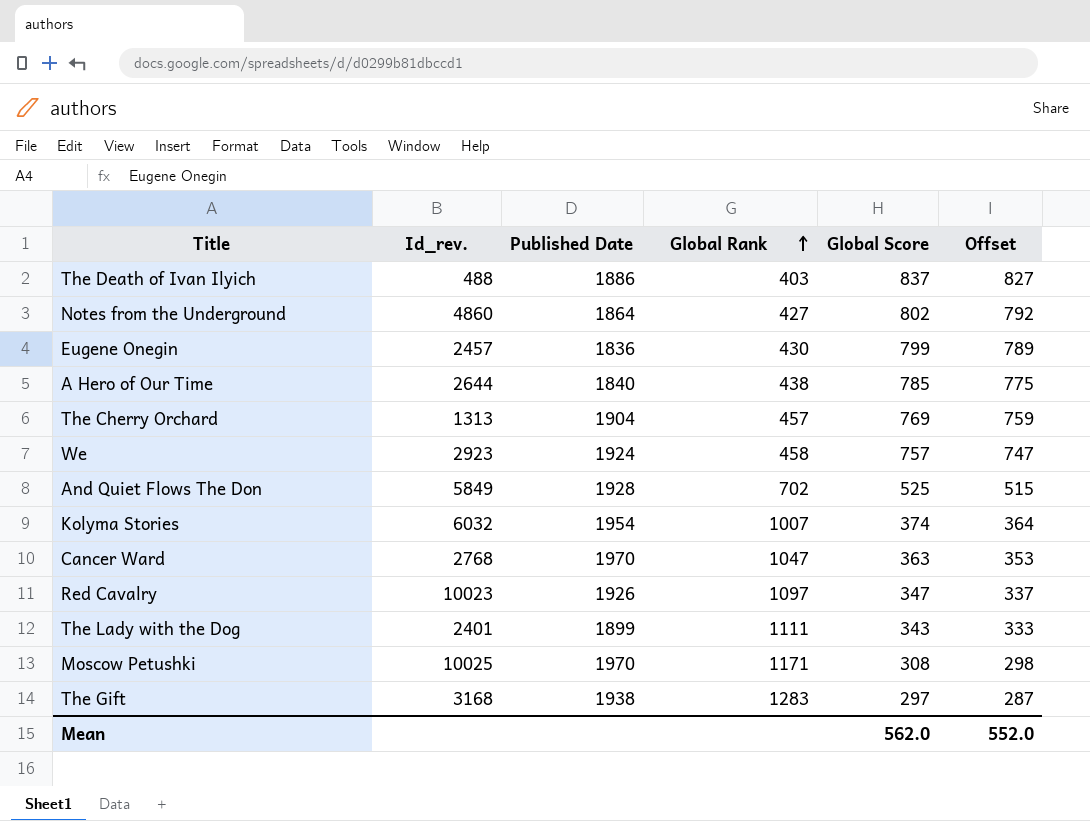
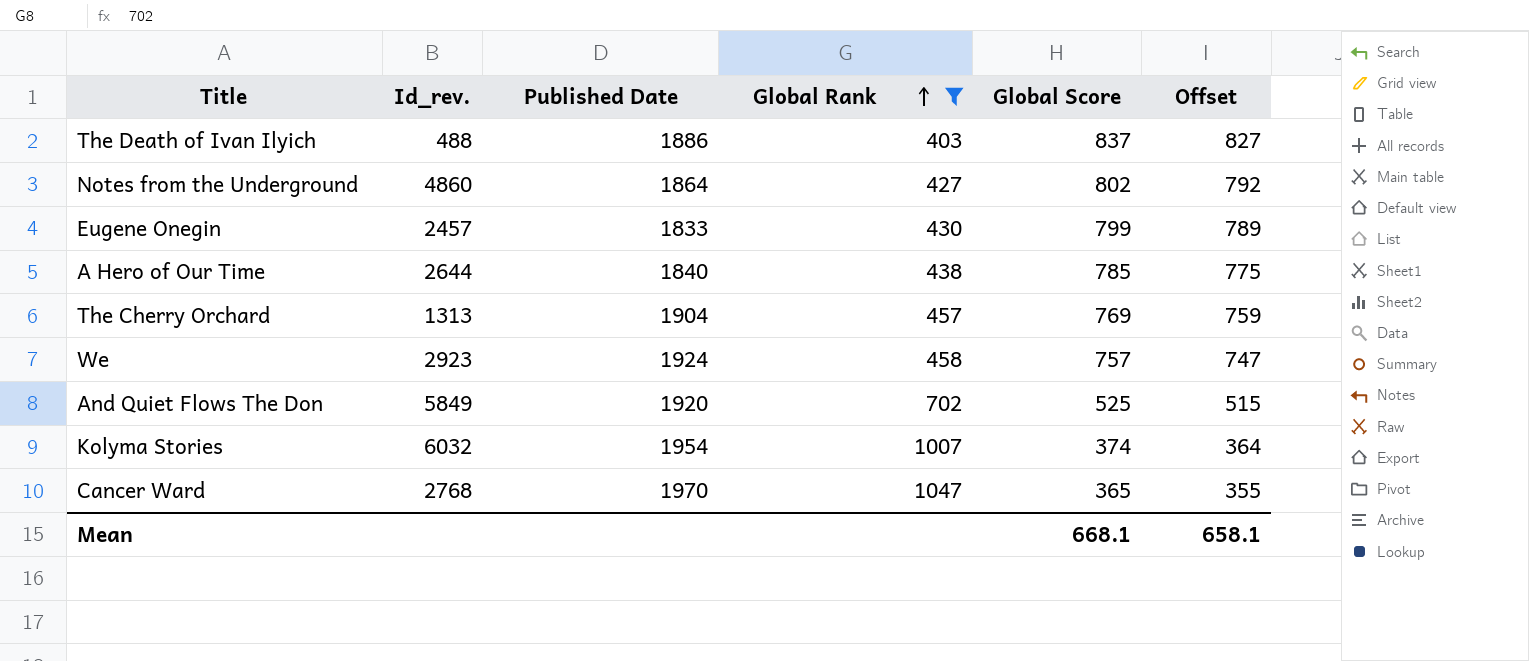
filter: none -> Global Rank <= 1047
Eugene Onegin | Published Date: 1836 -> 1833
And Quiet Flows The Don | Published Date: 1928 -> 1920
Cancer Ward | Global Score: 363 -> 365
Cancer Ward | Offset: 353 -> 355
Mean | Global Score: 562.0 -> 668.1
Mean | Offset: 552.0 -> 658.1

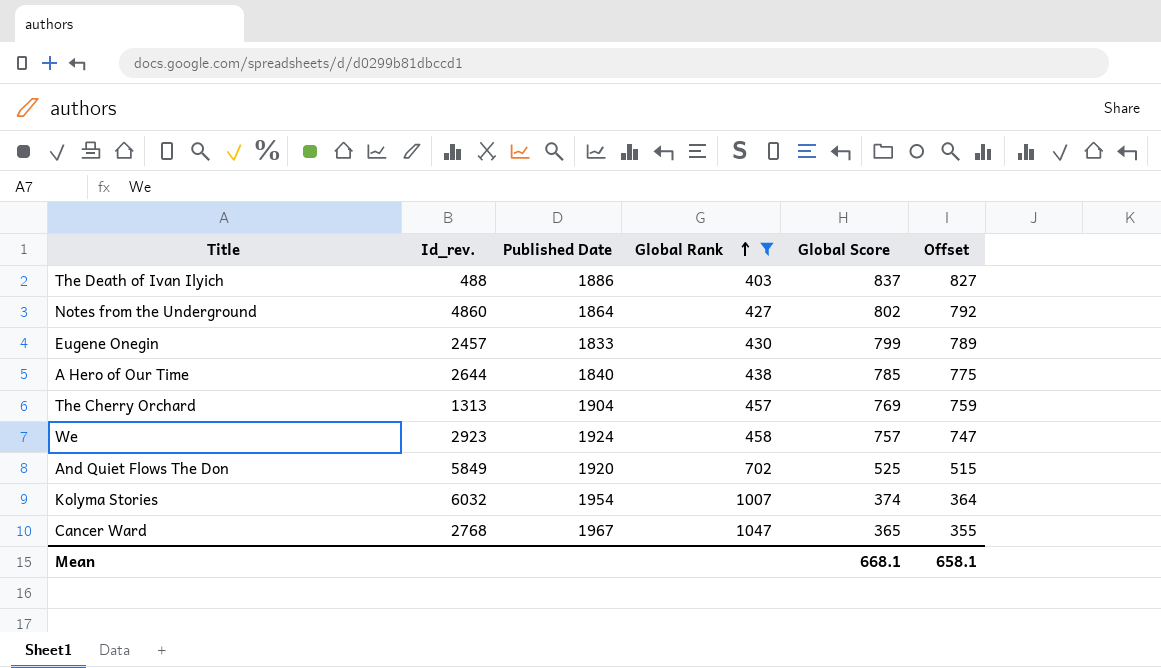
Cancer Ward | Published Date: 1970 -> 1967

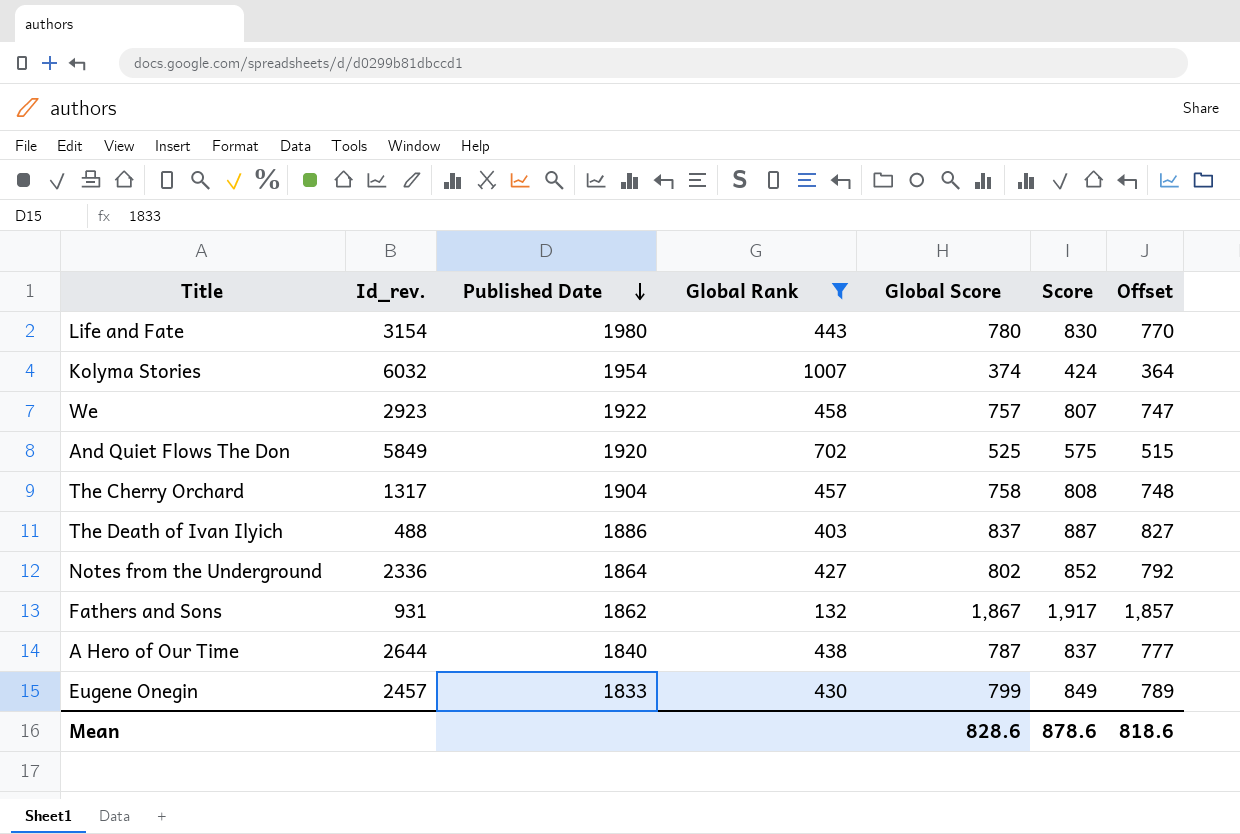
row order: Global Rank ascending -> Published Date descending
column Score | formula: none -> [Global Score] + 50
row Cancer Ward: 2768 | 1967 | 1047 | 365 | 355 -> none
row Life and Fate: none -> 3154 | 1980 | 443 | 780 | 830 | 770
We | Published Date: 1924 -> 1922
The Cherry Orchard | Id_rev.: 1313 -> 1317
The Cherry Orchard | Global Score: 769 -> 758
The Cherry Orchard | Offset: 759 -> 748
Notes from the Underground | Id_rev.: 4860 -> 2336
row Fathers and Sons: none -> 931 | 1862 | 132 | 1,867 | 1,917 | 1,857
A Hero of Our Time | Global Score: 785 -> 787
A Hero of Our Time | Offset: 775 -> 777
Mean | Global Score: 668.1 -> 828.6
Mean | Offset: 658.1 -> 818.6

